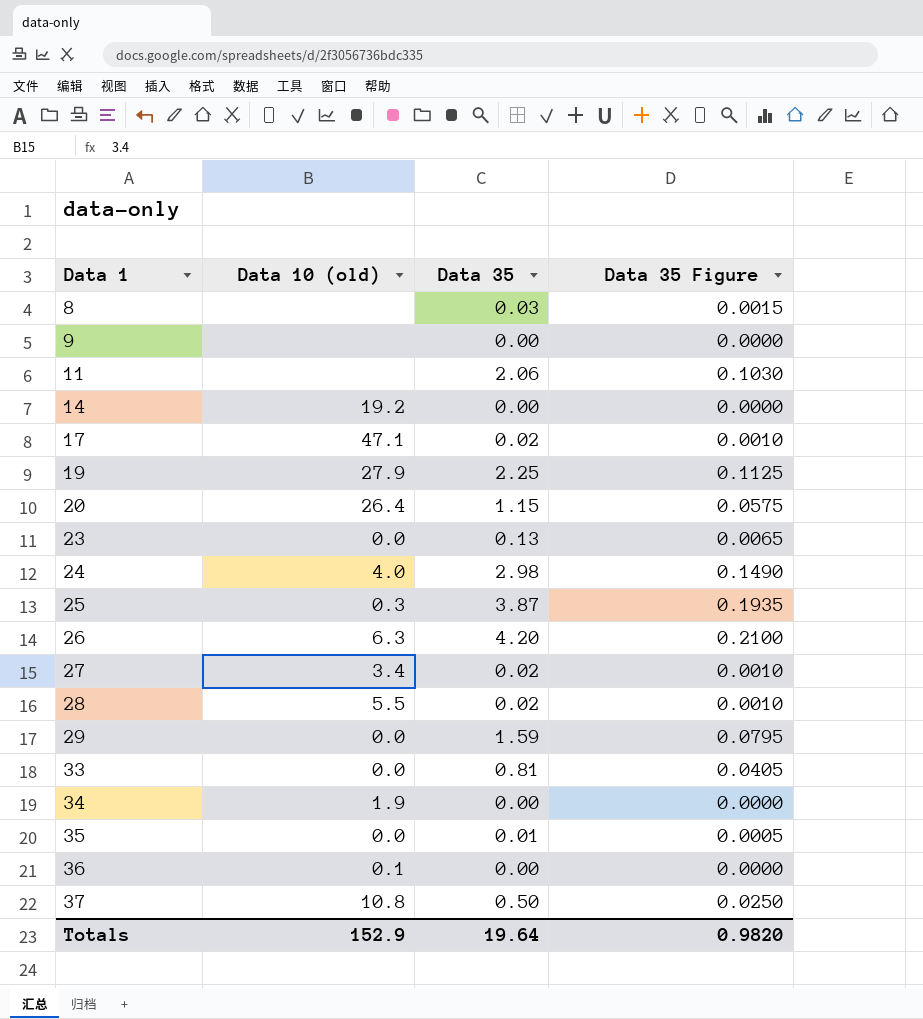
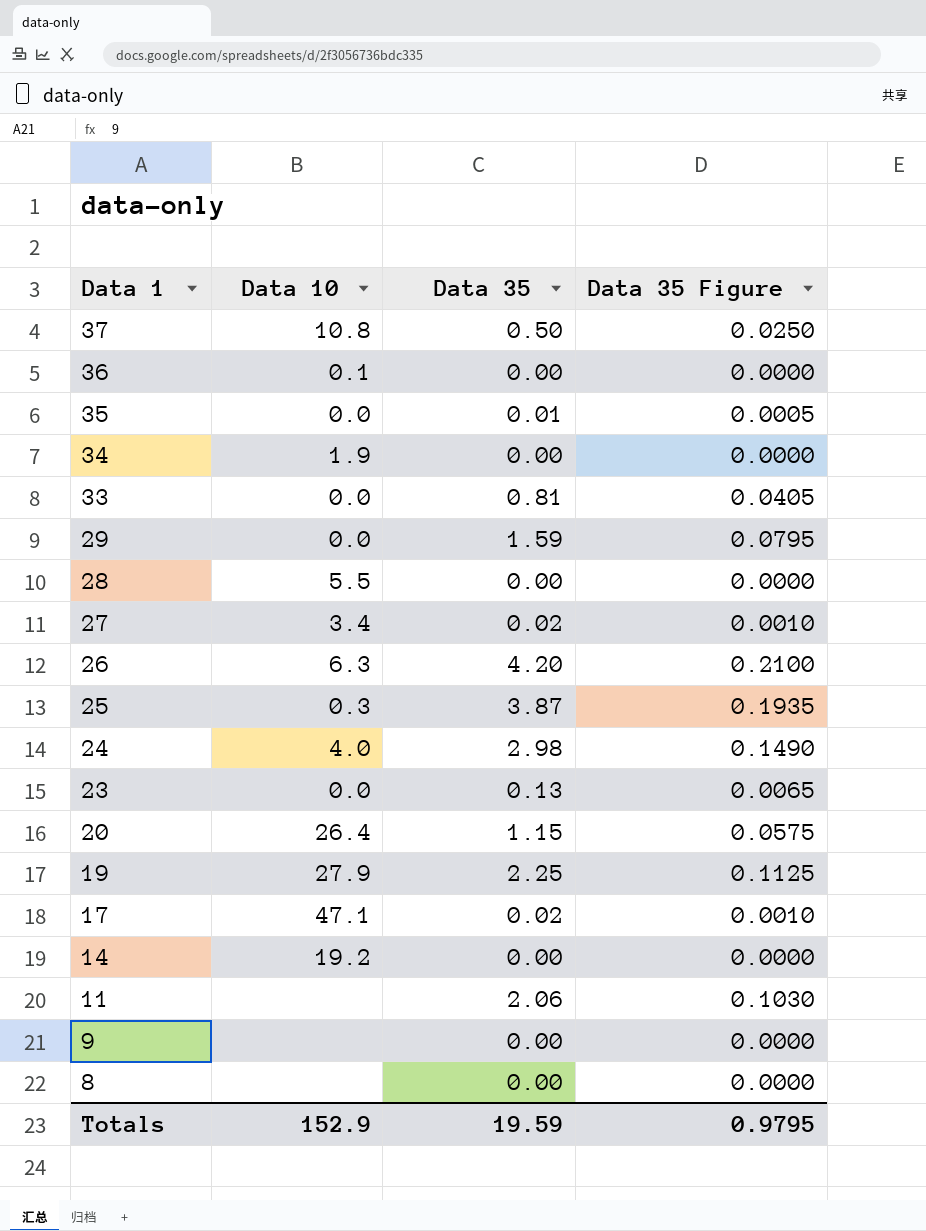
row order: Data 1 ascending -> Data 1 descending
column name: Data 10 (old) -> Data 10
28 | Data 35: 0.02 -> 0.00
28 | Data 35 Figure: 0.0010 -> 0.0000
8 | Data 35: 0.03 -> 0.00
8 | Data 35 Figure: 0.0015 -> 0.0000
Totals | Data 35: 19.64 -> 19.59
Totals | Data 35 Figure: 0.9820 -> 0.9795

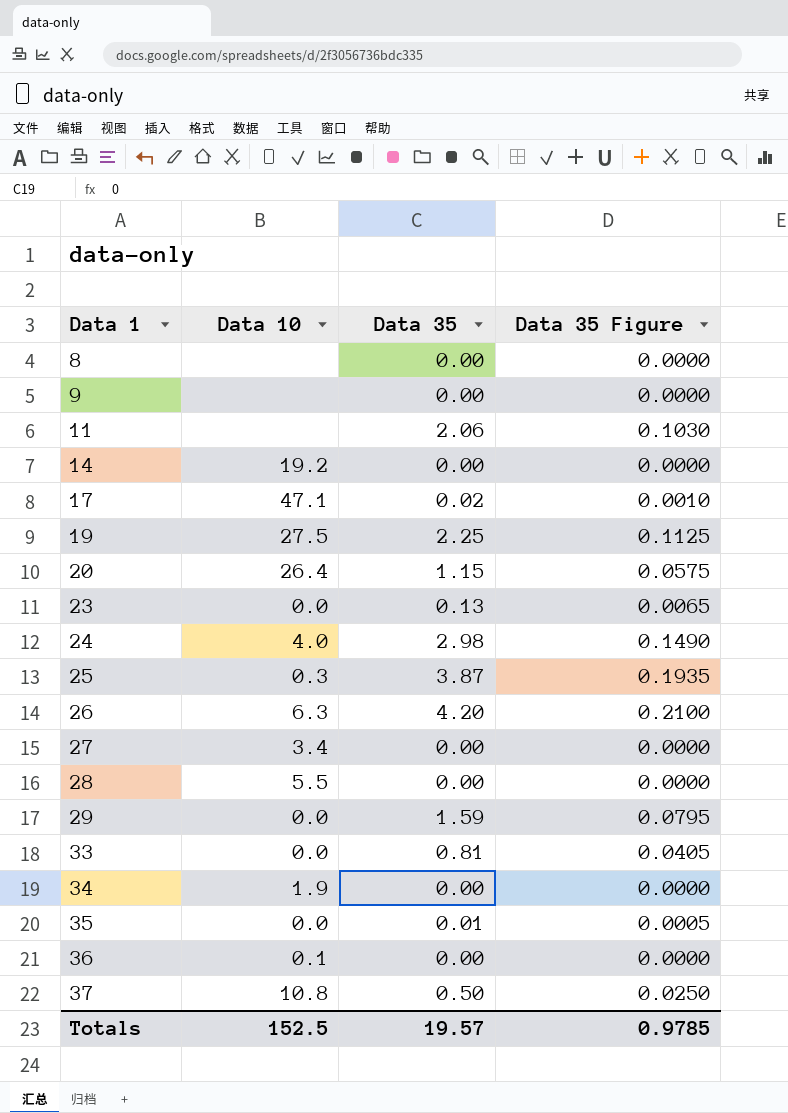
row order: Data 1 descending -> Data 1 ascending
19 | Data 10: 27.9 -> 27.5
27 | Data 35: 0.02 -> 0.00
27 | Data 35 Figure: 0.0010 -> 0.0000
Totals | Data 10: 152.9 -> 152.5
Totals | Data 35: 19.59 -> 19.57
Totals | Data 35 Figure: 0.9795 -> 0.9785

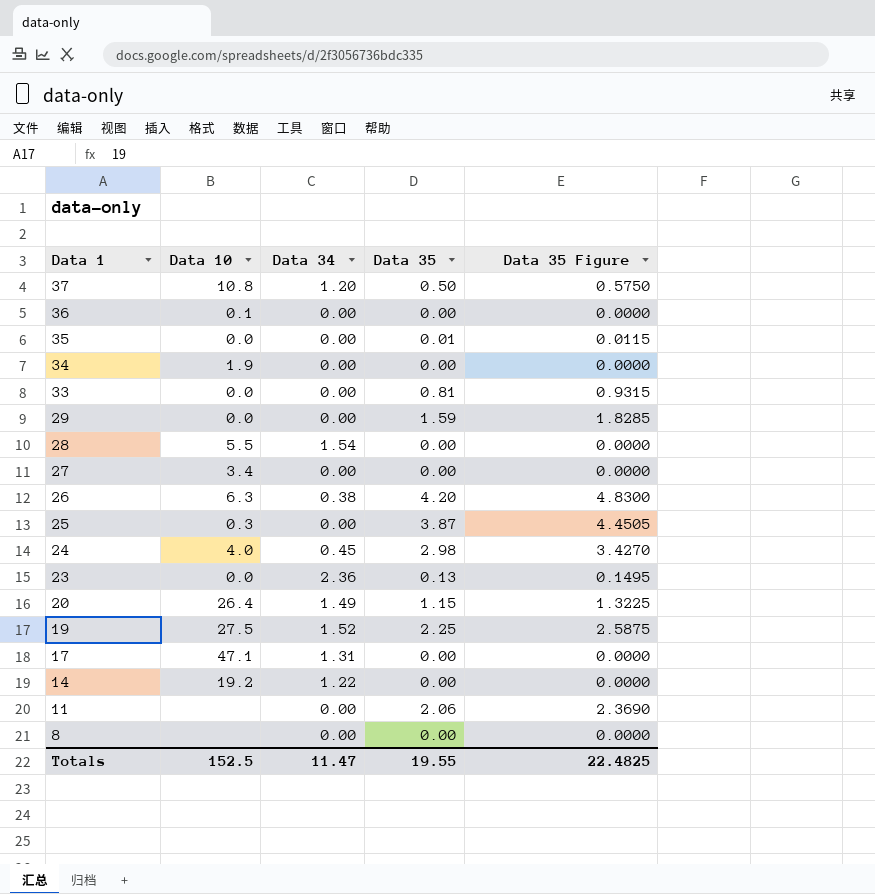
row order: Data 1 ascending -> Data 1 descending
column Data 34 | position: none -> 3
column Data 35 Figure | formula: [Data 35] * 0.05 -> [Data 35] * 1.15
row 9: none | 0.00 | 0.0000 -> none
17 | Data 35: 0.02 -> 0.00
Totals | Data 35: 19.57 -> 19.55
Totals | Data 35 Figure: 0.9785 -> 22.4825

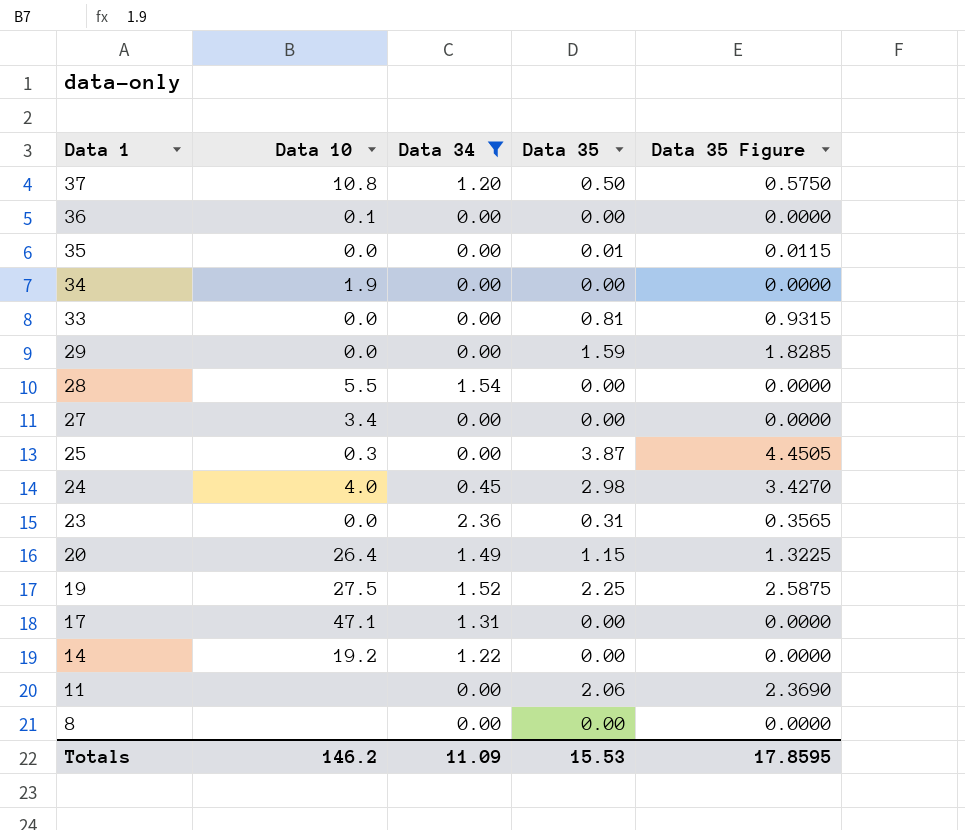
filter: none -> Data 34 != 0.38
23 | Data 35: 0.13 -> 0.31
23 | Data 35 Figure: 0.1495 -> 0.3565
Totals | Data 10: 152.5 -> 146.2
Totals | Data 34: 11.47 -> 11.09
Totals | Data 35: 19.55 -> 15.53
Totals | Data 35 Figure: 22.4825 -> 17.8595

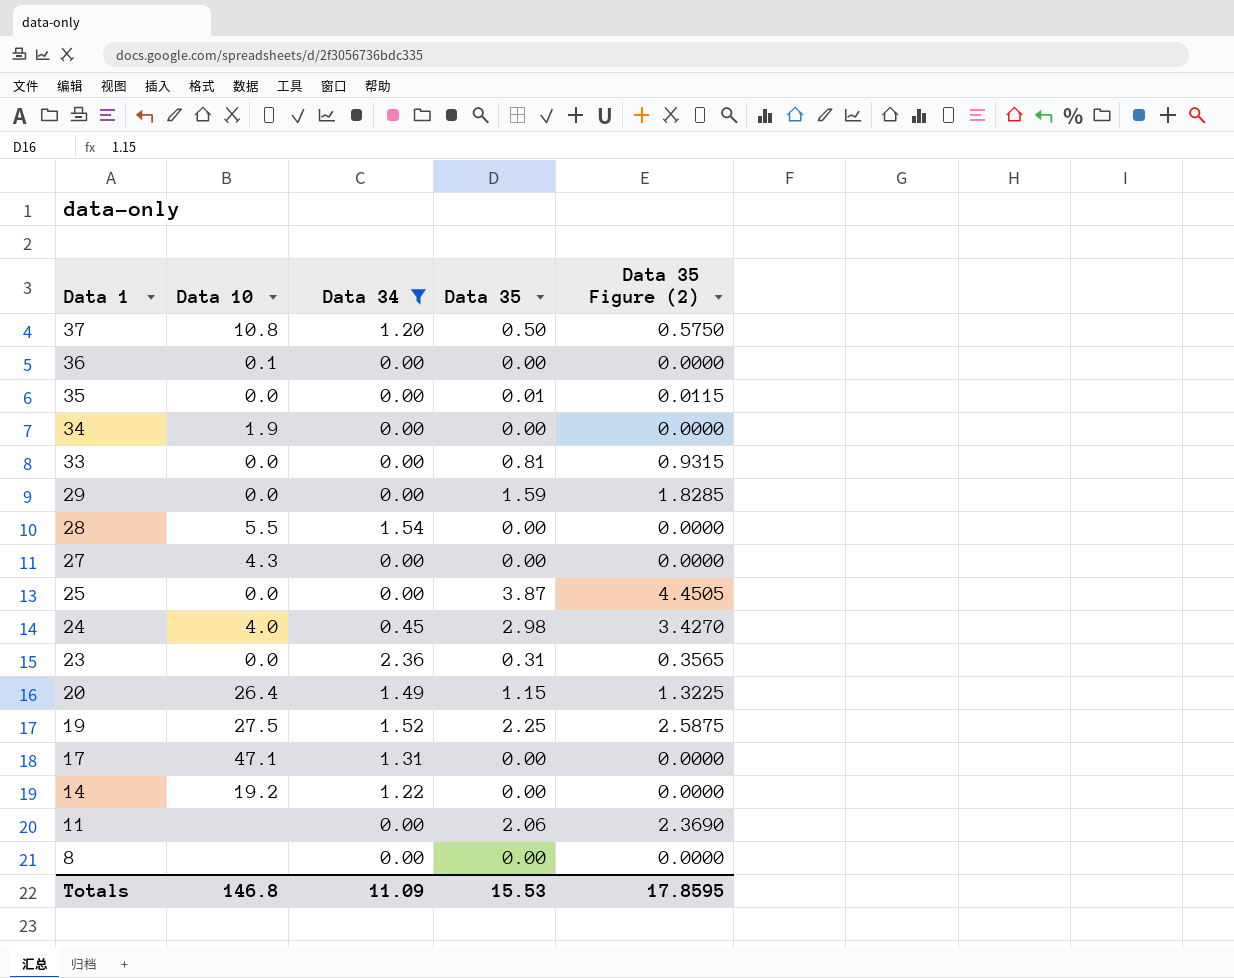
column name: Data 35 Figure -> Data 35 Figure (2)
27 | Data 10: 3.4 -> 4.3
25 | Data 10: 0.3 -> 0.0
Totals | Data 10: 146.2 -> 146.8

